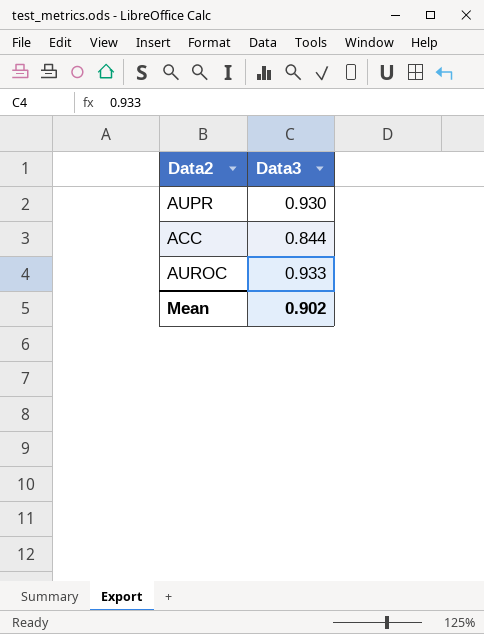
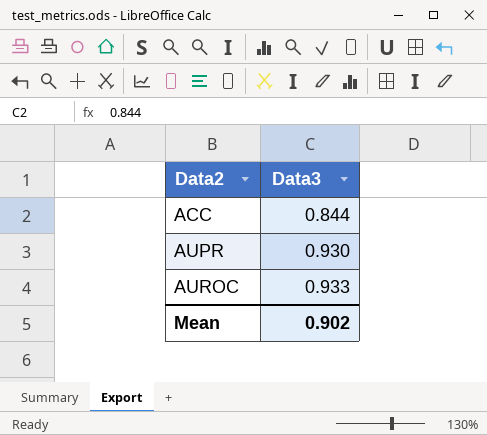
row order: none -> Data2 ascending

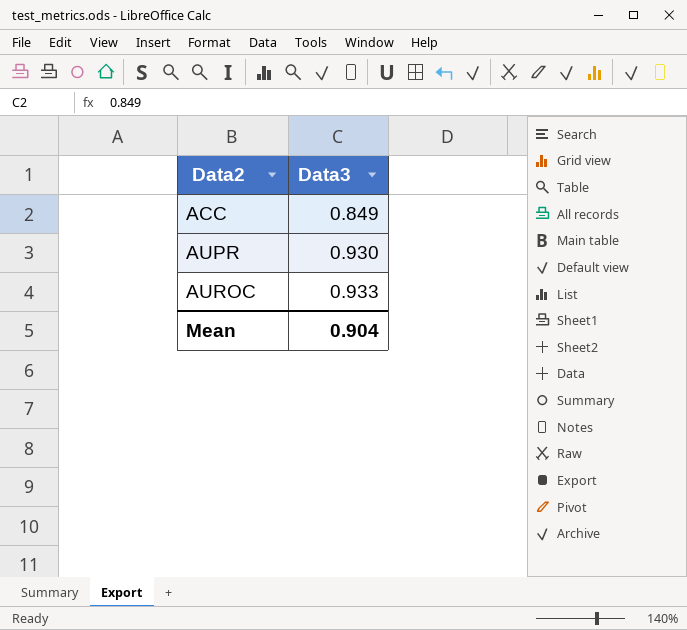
ACC | Data3: 0.844 -> 0.849
Mean | Data3: 0.902 -> 0.904

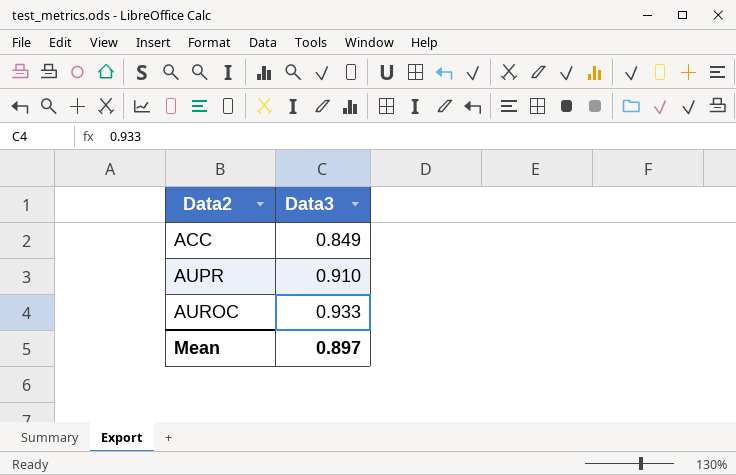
AUPR | Data3: 0.930 -> 0.910
Mean | Data3: 0.904 -> 0.897

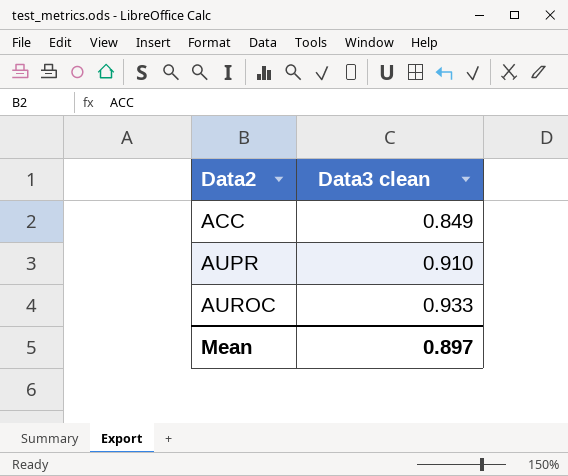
column name: Data3 -> Data3 clean

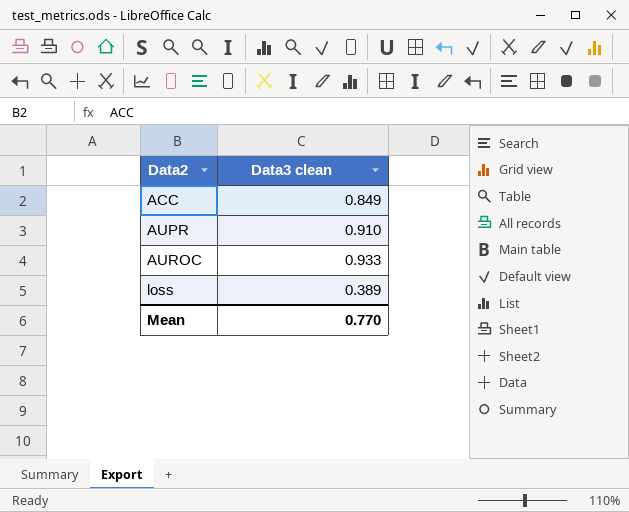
row loss: none -> 0.389
Mean | Data3 clean: 0.897 -> 0.770

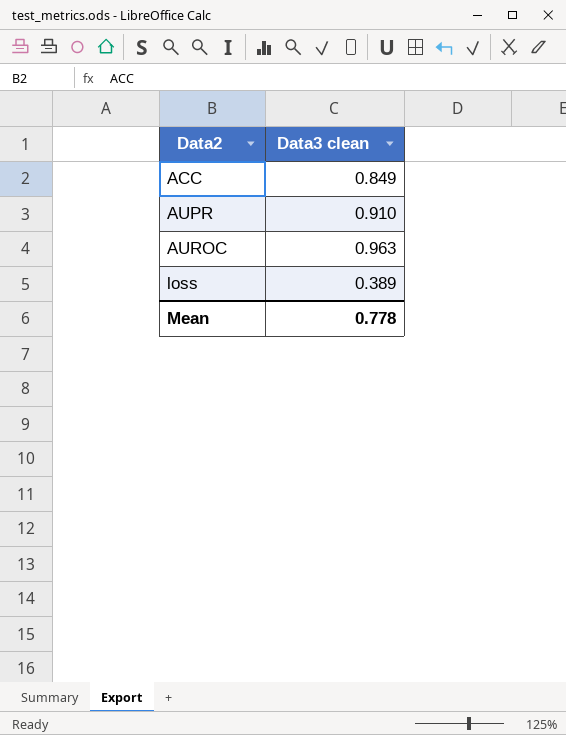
AUROC | Data3 clean: 0.933 -> 0.963
Mean | Data3 clean: 0.770 -> 0.778

